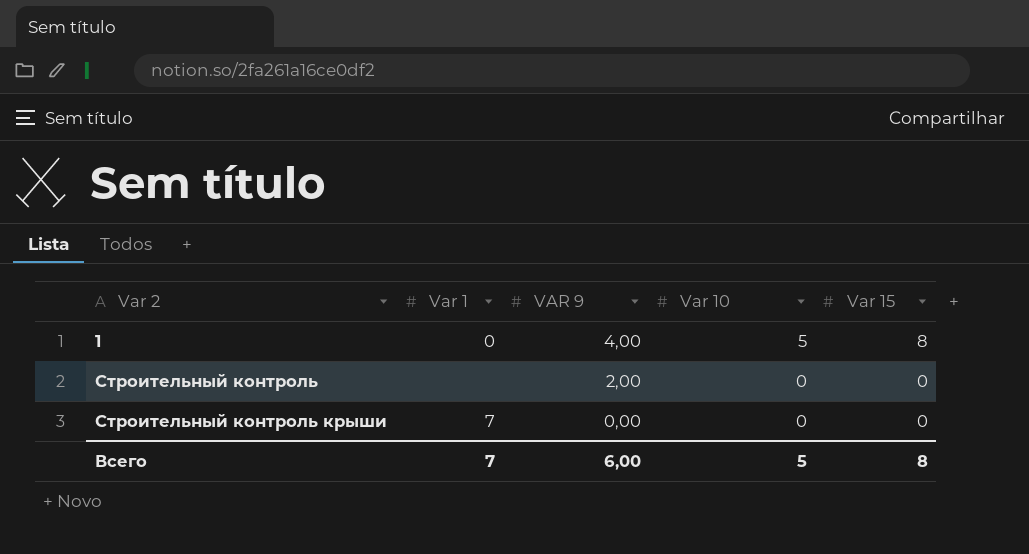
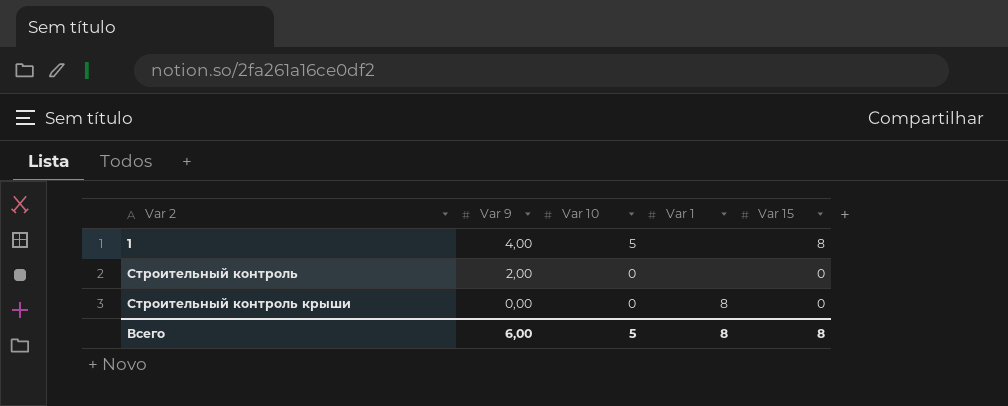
column name: VAR 9 -> Var 9
column Var 1 | position: 2 -> 4
1 | Var 1: 0 -> none
Строительный контроль крыши | Var 1: 7 -> 8
Всего | Var 1: 7 -> 8

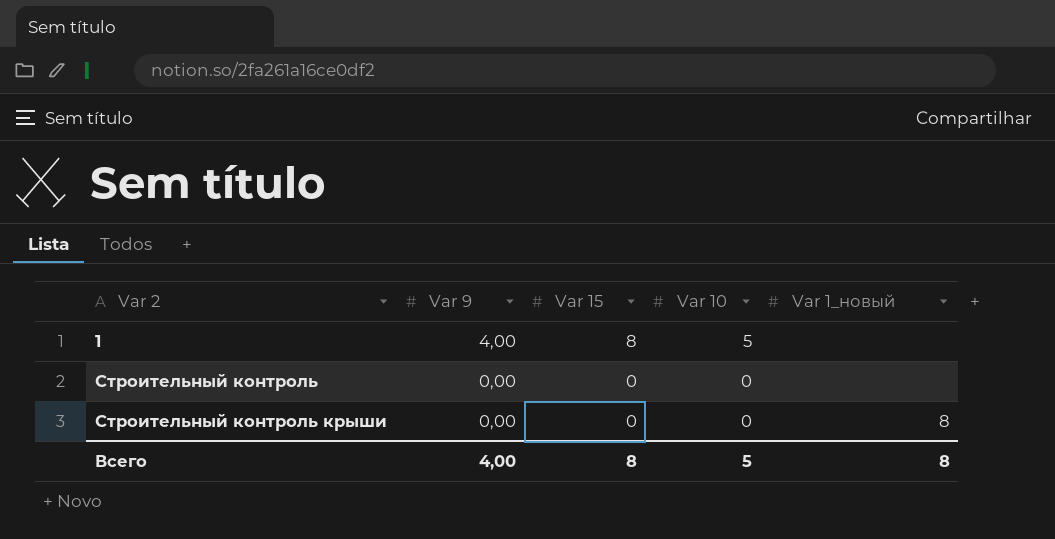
column Var 15 | position: 5 -> 3
column name: Var 1 -> Var 1_новый
Строительный контроль | Var 9: 2,00 -> 0,00
Всего | Var 9: 6,00 -> 4,00

